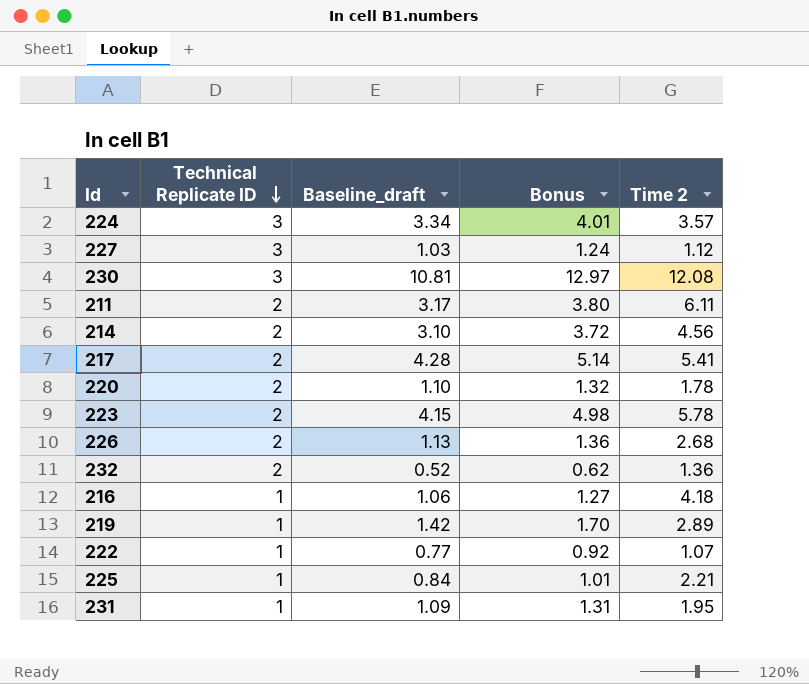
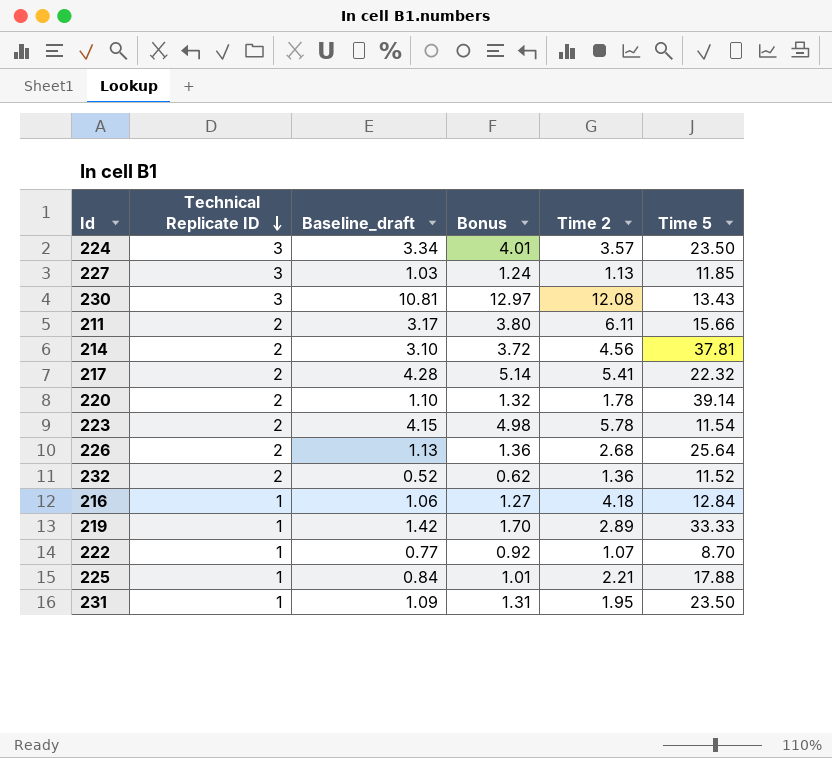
column Time 5 | position: none -> 6
227 | Time 2: 1.12 -> 1.13

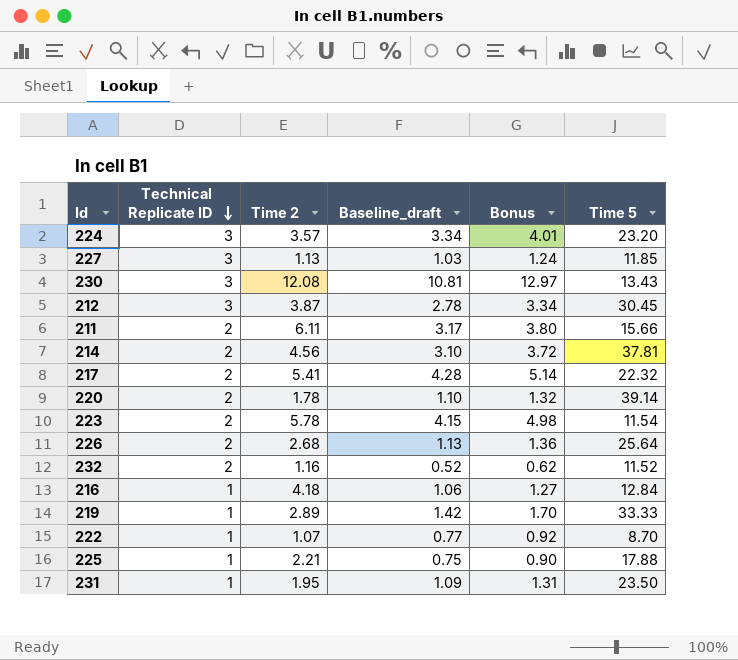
column Time 2 | position: 5 -> 3
224 | Time 5: 23.50 -> 23.20
row 212: none -> 3 | 3.87 | 2.78 | 3.34 | 30.45
232 | Time 2: 1.36 -> 1.16
225 | Baseline_draft: 0.84 -> 0.75
225 | Bonus: 1.01 -> 0.90

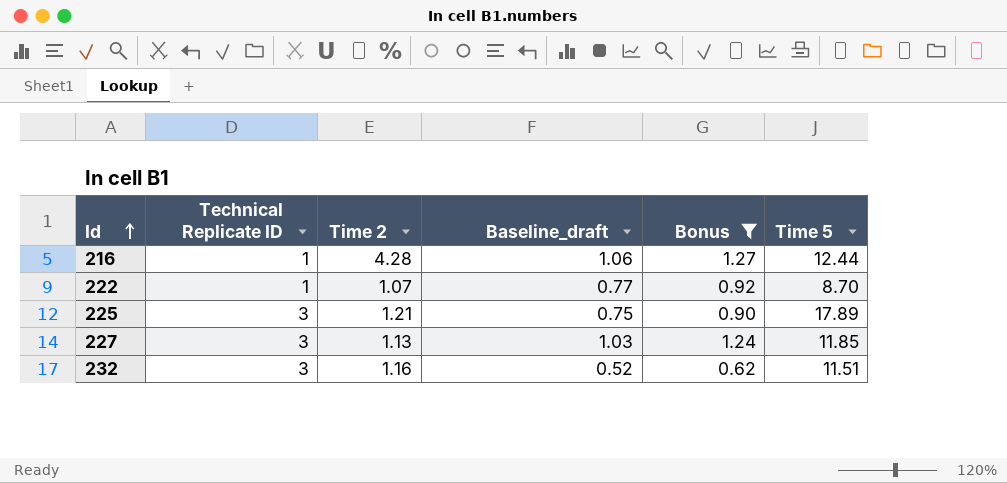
filter: none -> Bonus <= 1.27
row order: Technical Replicate ID descending -> Id ascending
216 | Time 2: 4.18 -> 4.28
216 | Time 5: 12.84 -> 12.44
225 | Technical Replicate ID: 1 -> 3
225 | Time 2: 2.21 -> 1.21
225 | Time 5: 17.88 -> 17.89
232 | Technical Replicate ID: 2 -> 3
232 | Time 5: 11.52 -> 11.51

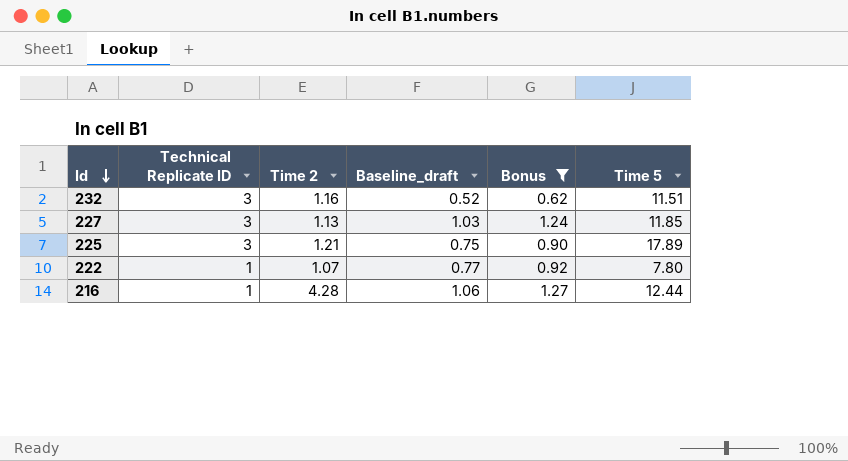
row order: Id ascending -> Id descending
222 | Time 5: 8.70 -> 7.80

